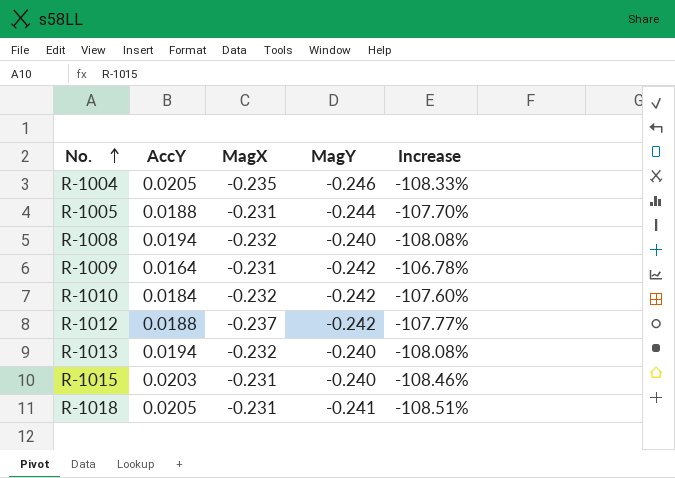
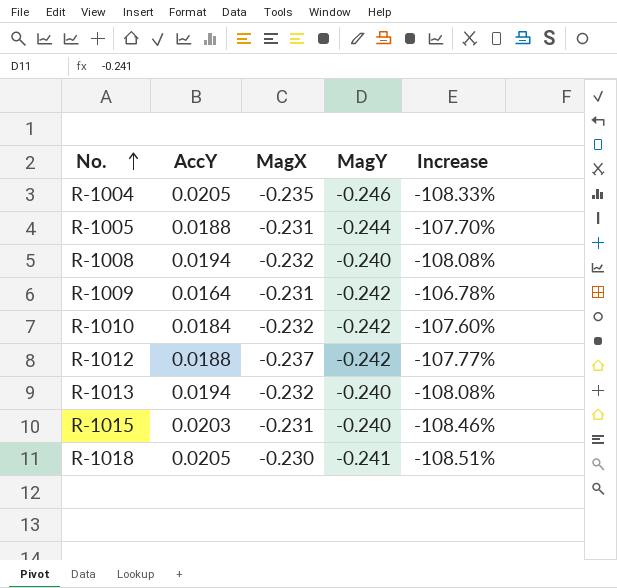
R-1018 | MagX: -0.231 -> -0.230

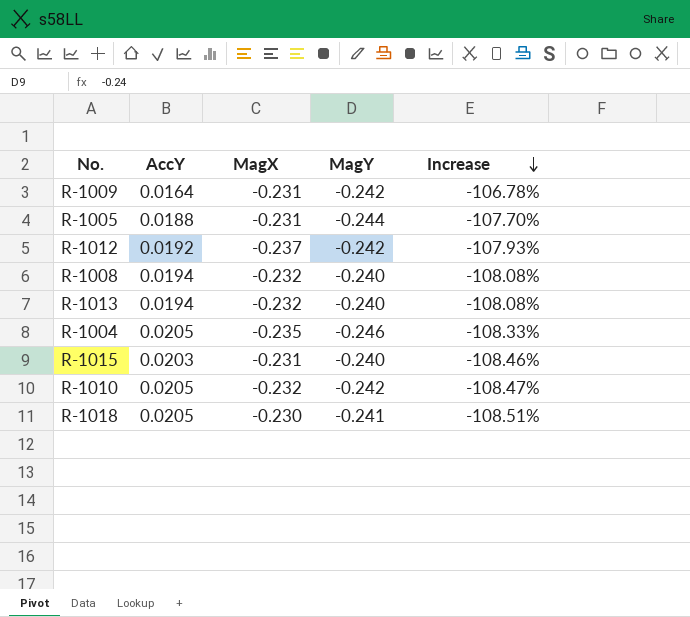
row order: No. ascending -> Increase descending
R-1012 | AccY: 0.0188 -> 0.0192
R-1012 | Increase: -107.77% -> -107.93%
R-1010 | AccY: 0.0184 -> 0.0205
R-1010 | Increase: -107.60% -> -108.47%

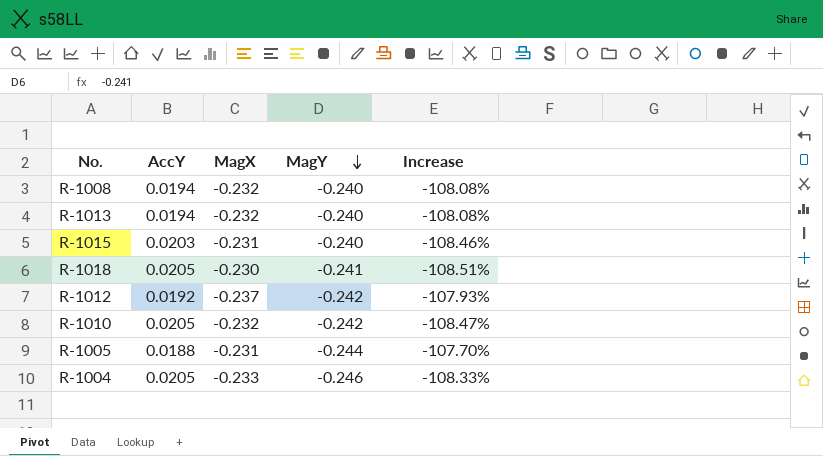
row order: Increase descending -> MagY descending
row R-1009: 0.0164 | -0.231 | -0.242 | -106.78% -> none
R-1004 | MagX: -0.235 -> -0.233

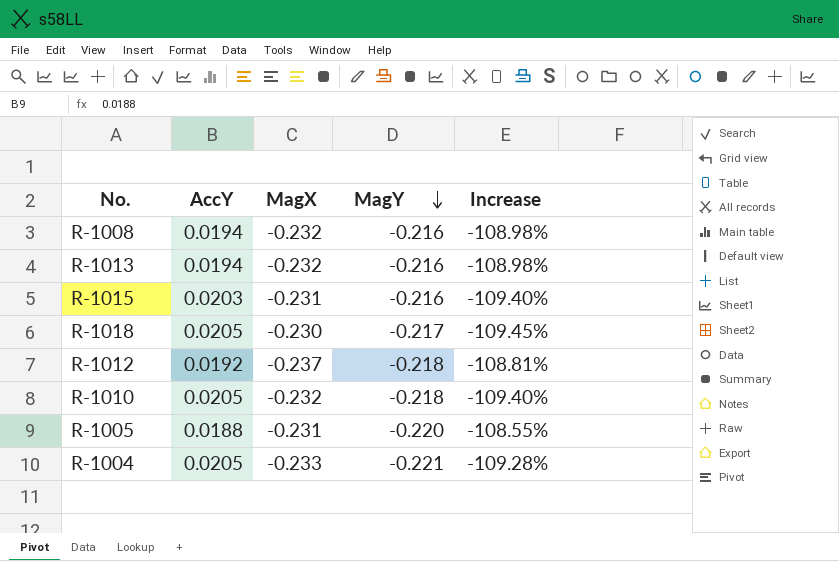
R-1008 | MagY: -0.240 -> -0.216
R-1008 | Increase: -108.08% -> -108.98%
R-1013 | MagY: -0.240 -> -0.216
R-1013 | Increase: -108.08% -> -108.98%
R-1015 | MagY: -0.240 -> -0.216
R-1015 | Increase: -108.46% -> -109.40%
R-1018 | MagY: -0.241 -> -0.217
R-1018 | Increase: -108.51% -> -109.45%
R-1012 | MagY: -0.242 -> -0.218
R-1012 | Increase: -107.93% -> -108.81%
R-1010 | MagY: -0.242 -> -0.218
R-1010 | Increase: -108.47% -> -109.40%
R-1005 | MagY: -0.244 -> -0.220
R-1005 | Increase: -107.70% -> -108.55%
R-1004 | MagY: -0.246 -> -0.221
R-1004 | Increase: -108.33% -> -109.28%

